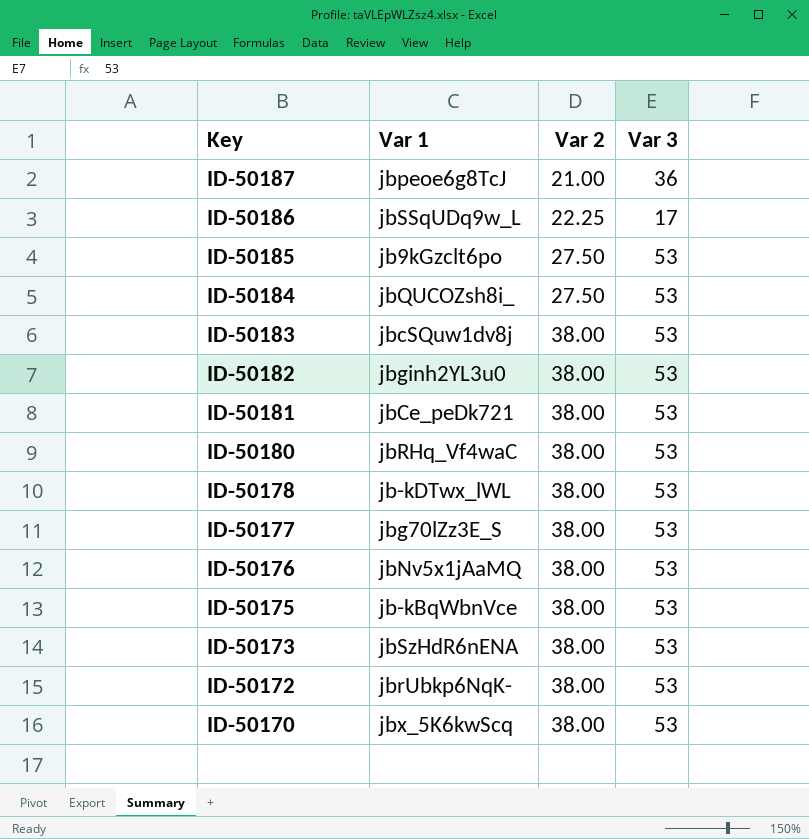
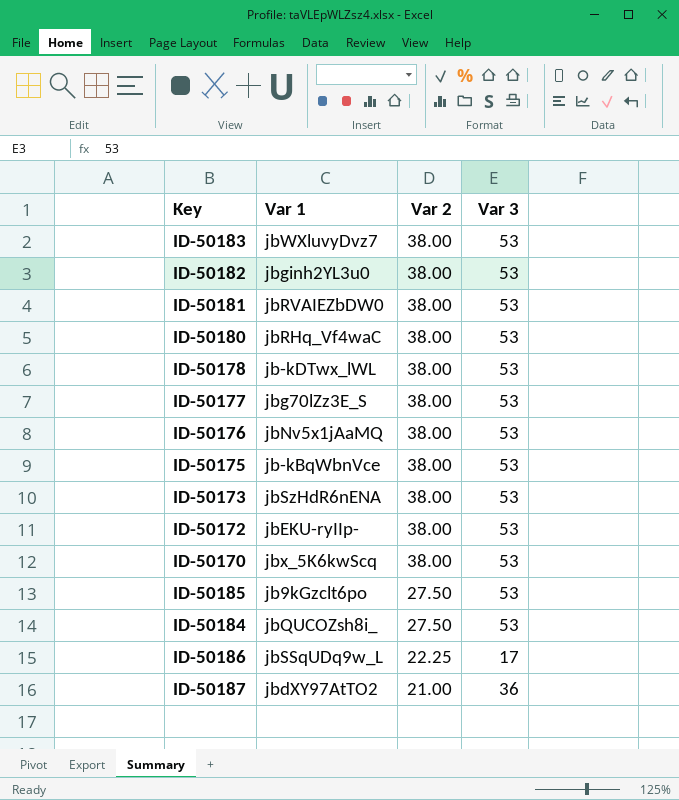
row order: Key descending -> Var 2 descending
ID-50183 | Var 1: jbcSQuw1dv8j -> jbWXluvyDvz7
ID-50181 | Var 1: jbCe_peDk721 -> jbRVAIEZbDW0
ID-50172 | Var 1: jbrUbkp6NqK- -> jbEKU-ryIIp-
ID-50187 | Var 1: jbpeoe6g8TcJ -> jbdXY97AtTO2

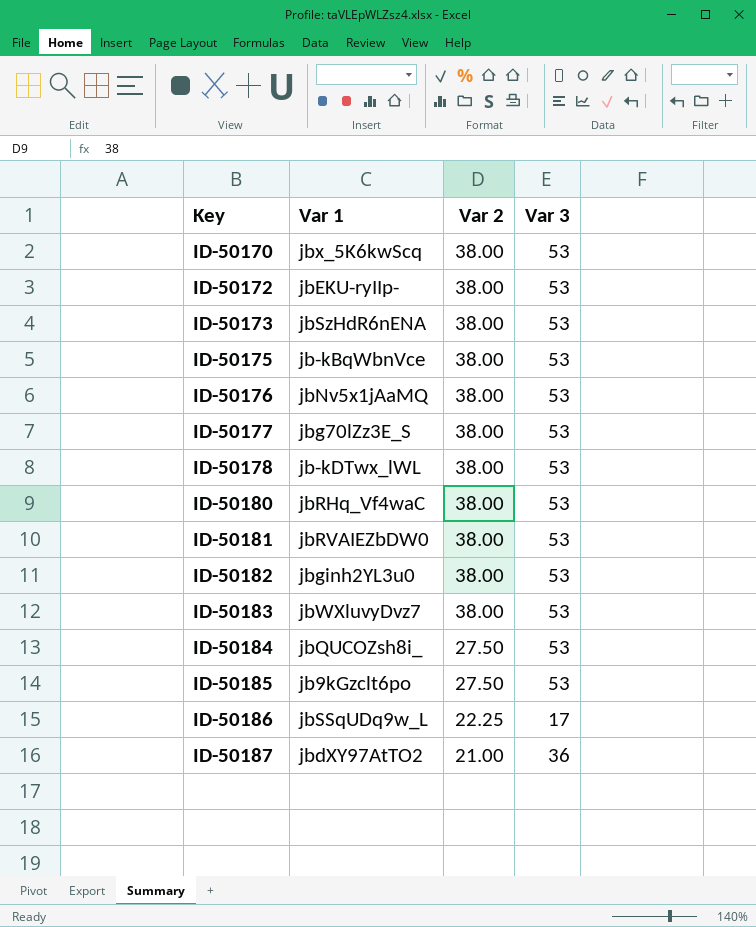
row order: Var 2 descending -> Key ascending

